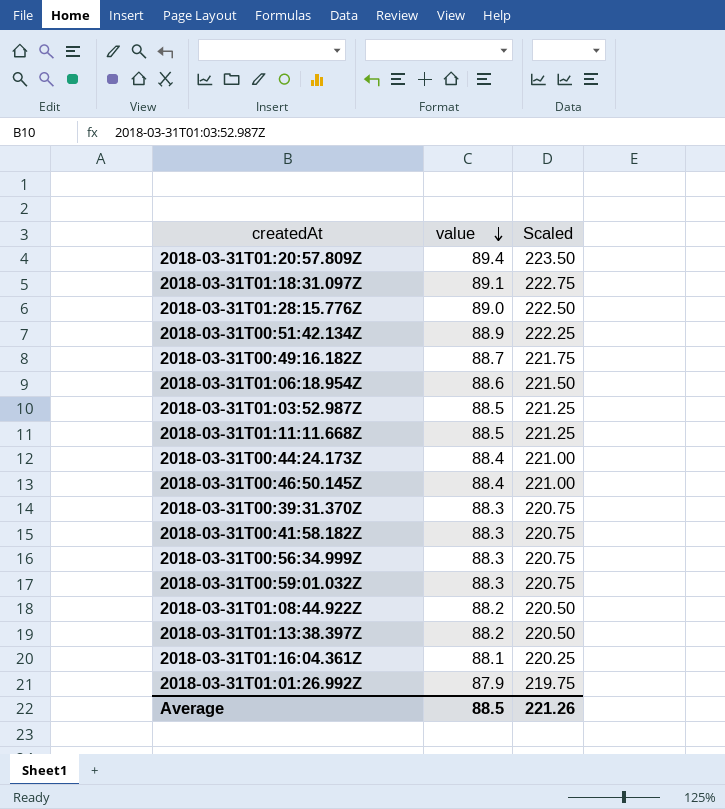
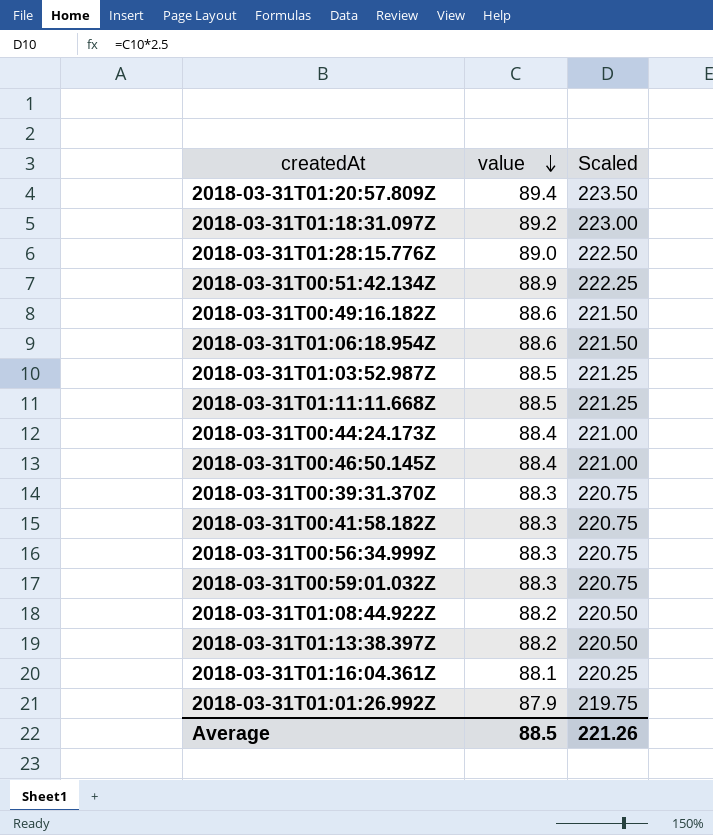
2018-03-31T01:18:31.097Z | value: 89.1 -> 89.2
2018-03-31T01:18:31.097Z | Scaled: 222.75 -> 223.00
2018-03-31T00:49:16.182Z | value: 88.7 -> 88.6
2018-03-31T00:49:16.182Z | Scaled: 221.75 -> 221.50

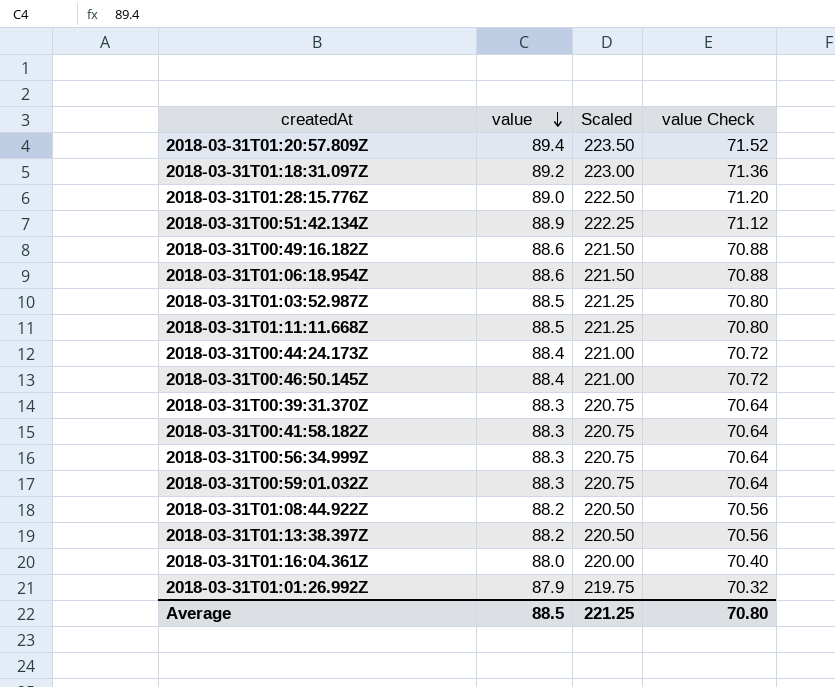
column value Check | formula: none -> [value] * 0.8
2018-03-31T01:16:04.361Z | value: 88.1 -> 88.0
2018-03-31T01:16:04.361Z | Scaled: 220.25 -> 220.00
Average | Scaled: 221.26 -> 221.25

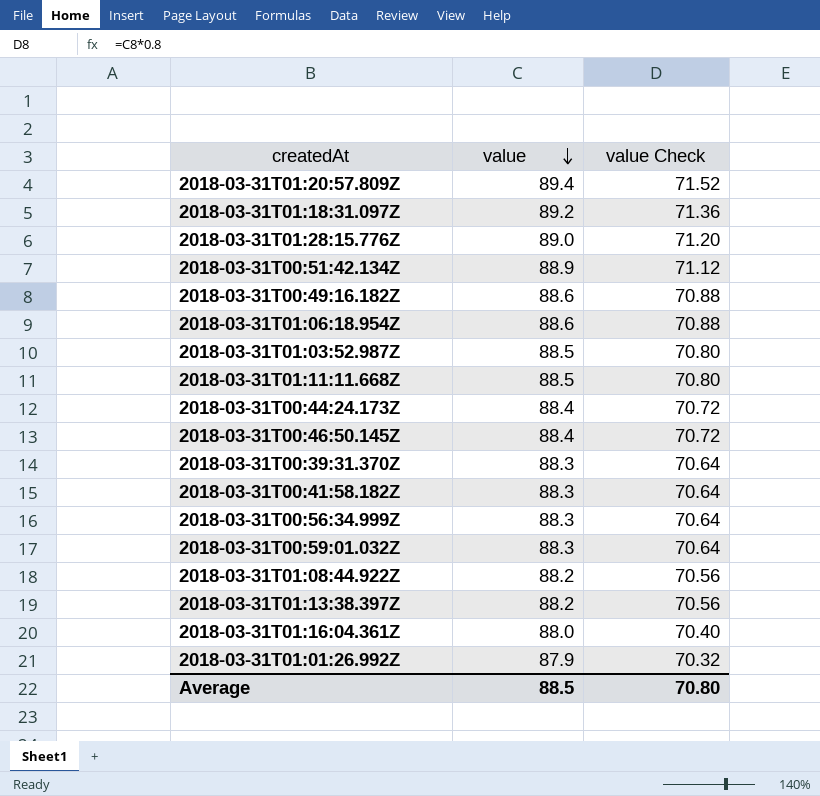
column Scaled | formula: [value] * 2.5 -> none

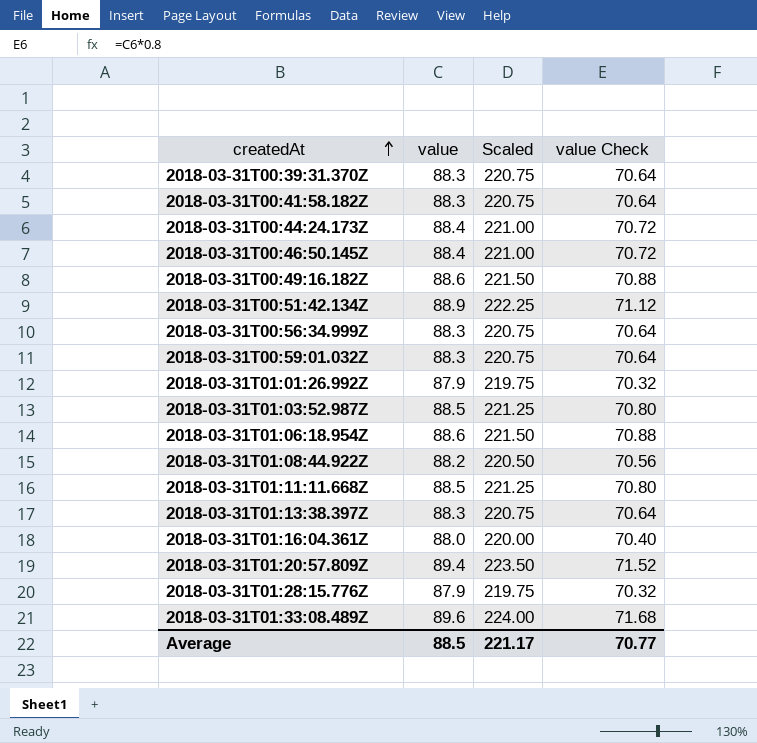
row order: value descending -> createdAt ascending
column Scaled | formula: none -> [value] * 2.5
row 2018-03-31T01:18:31.097Z: 89.2 | 71.36 -> none
2018-03-31T01:13:38.397Z | value: 88.2 -> 88.3
2018-03-31T01:13:38.397Z | value Check: 70.56 -> 70.64
2018-03-31T01:28:15.776Z | value: 89.0 -> 87.9
2018-03-31T01:28:15.776Z | value Check: 71.20 -> 70.32
row 2018-03-31T01:33:08.489Z: none -> 89.6 | 224.00 | 71.68
Average | value Check: 70.80 -> 70.77

